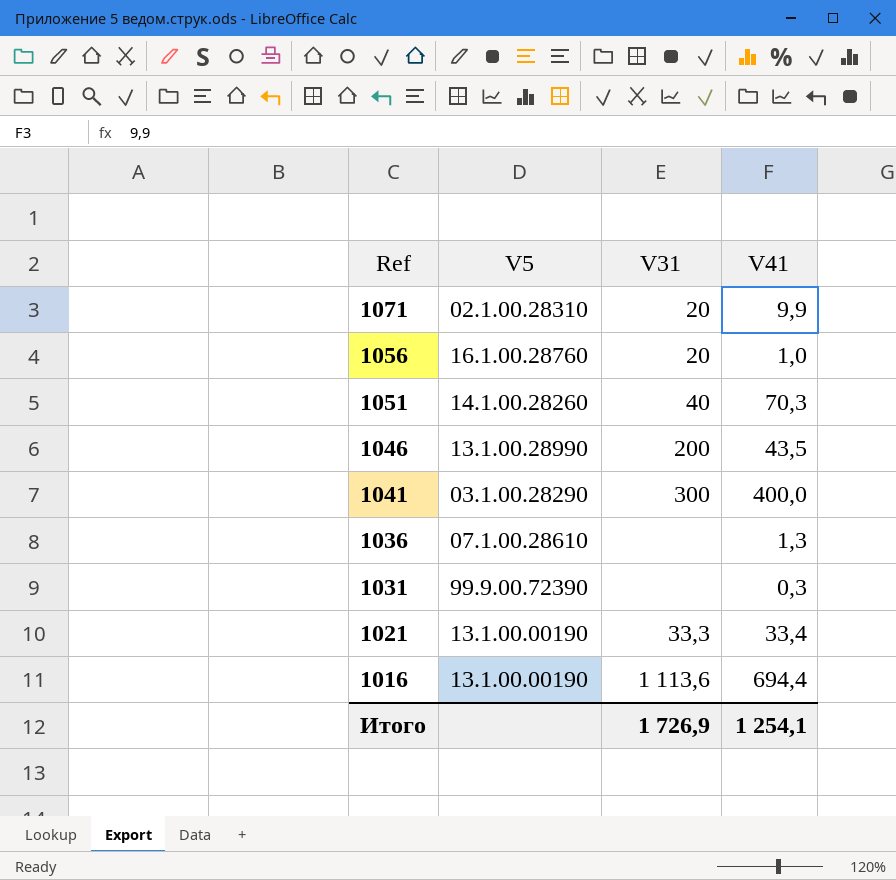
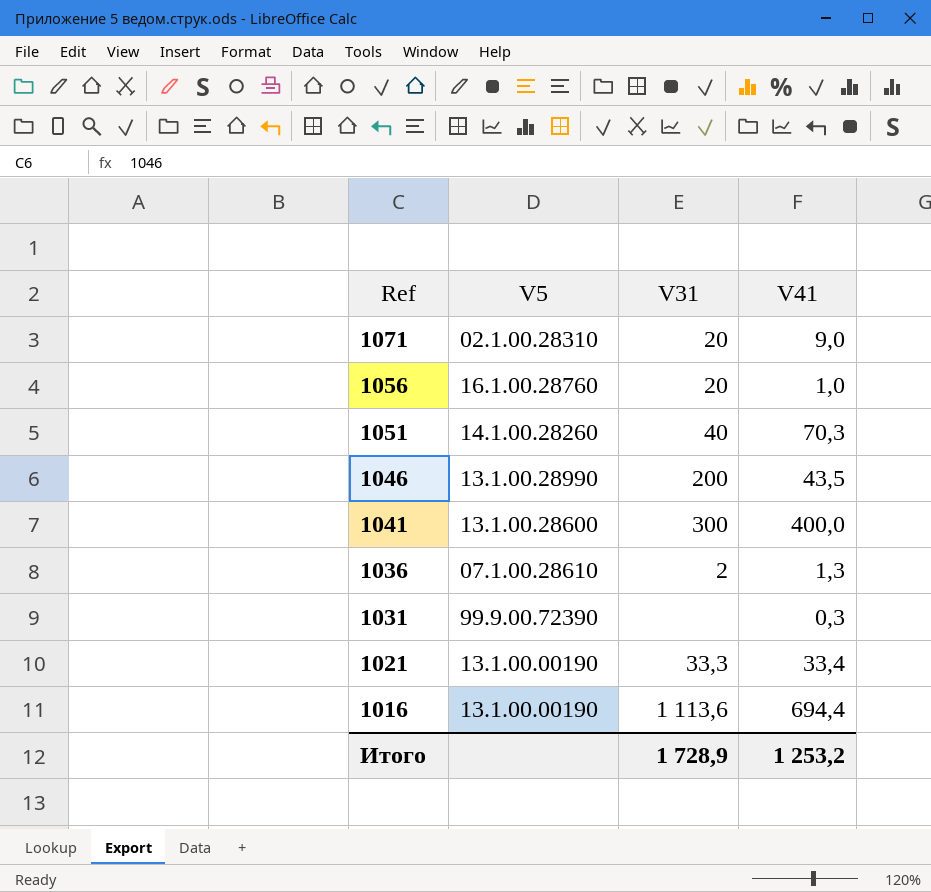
1071 | V41: 9,9 -> 9,0
1041 | V5: 03.1.00.28290 -> 13.1.00.28600
1036 | V31: none -> 2
Итого | V31: 1 726,9 -> 1 728,9
Итого | V41: 1 254,1 -> 1 253,2

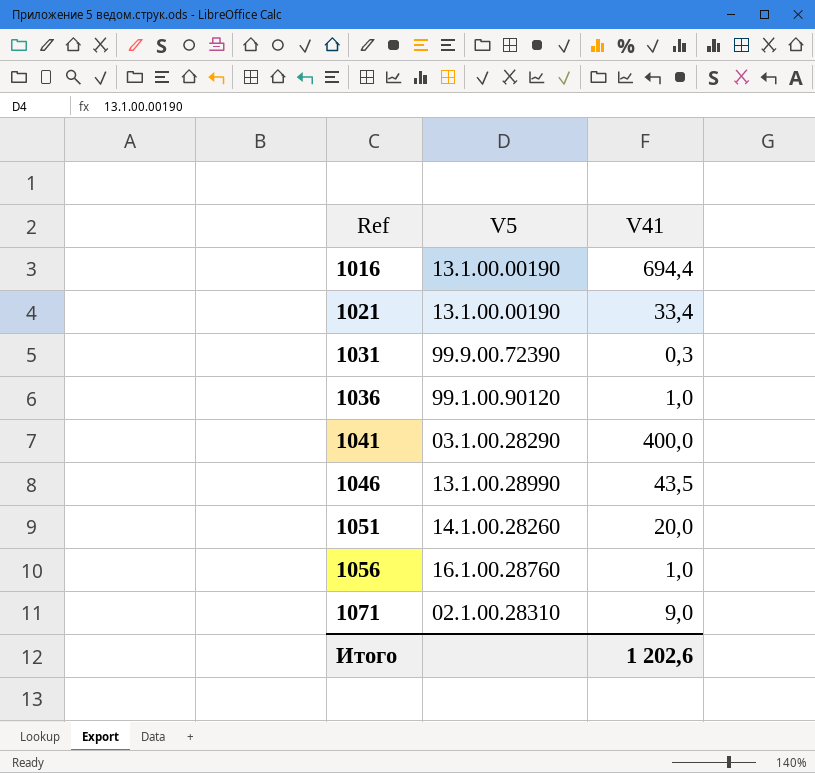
row order: Ref descending -> Ref ascending
column V31 | position: 3 -> none
1036 | V5: 07.1.00.28610 -> 99.1.00.90120
1036 | V41: 1,3 -> 1,0
1041 | V5: 13.1.00.28600 -> 03.1.00.28290
1051 | V41: 70,3 -> 20,0
Итого | V41: 1 253,2 -> 1 202,6

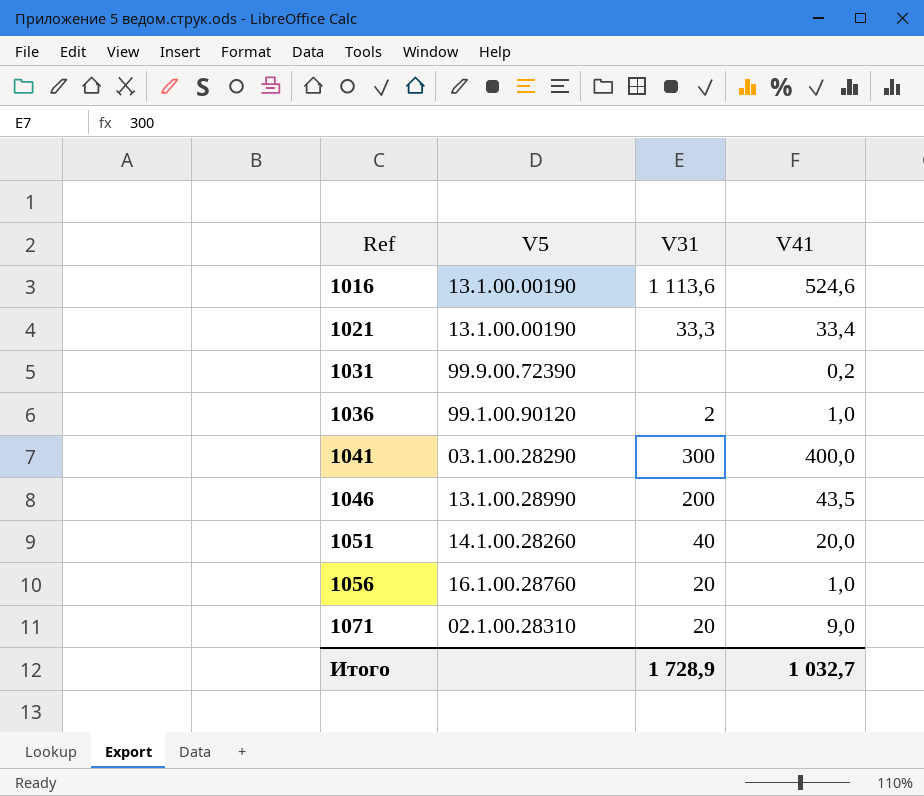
column V31 | position: none -> 3
1016 | V41: 694,4 -> 524,6
1031 | V41: 0,3 -> 0,2
Итого | V41: 1 202,6 -> 1 032,7

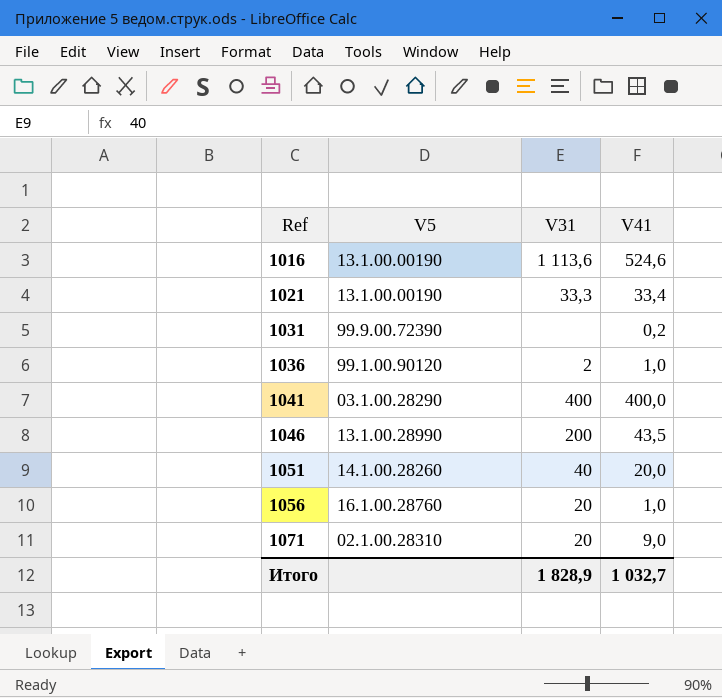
1041 | V31: 300 -> 400
Итого | V31: 1 728,9 -> 1 828,9

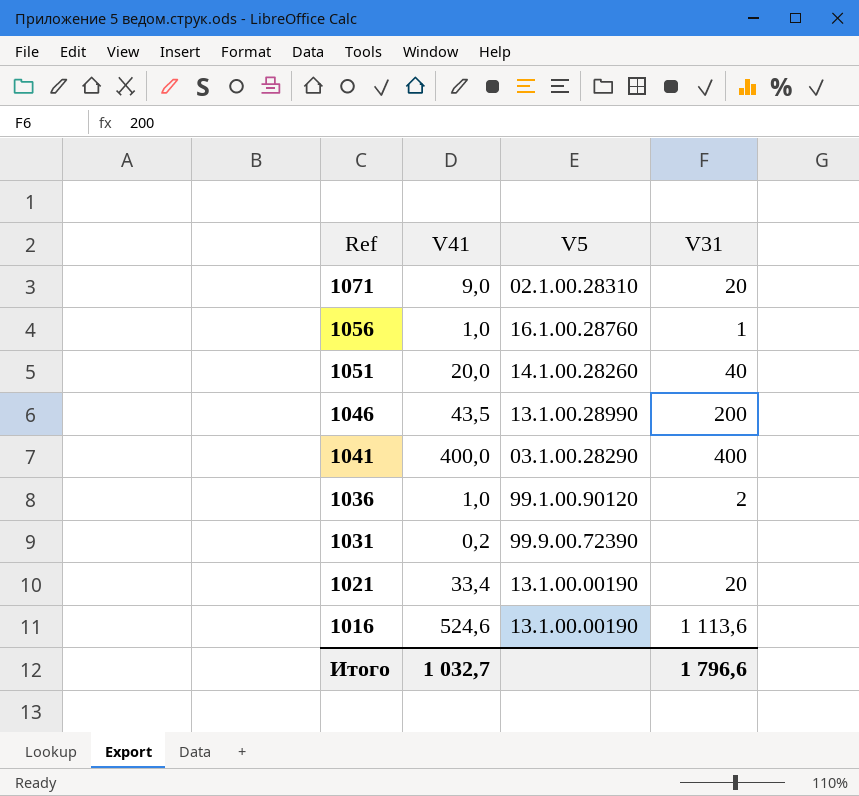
row order: Ref ascending -> Ref descending
column V41 | position: 4 -> 2
1056 | V31: 20 -> 1
1021 | V31: 33,3 -> 20
Итого | V31: 1 828,9 -> 1 796,6

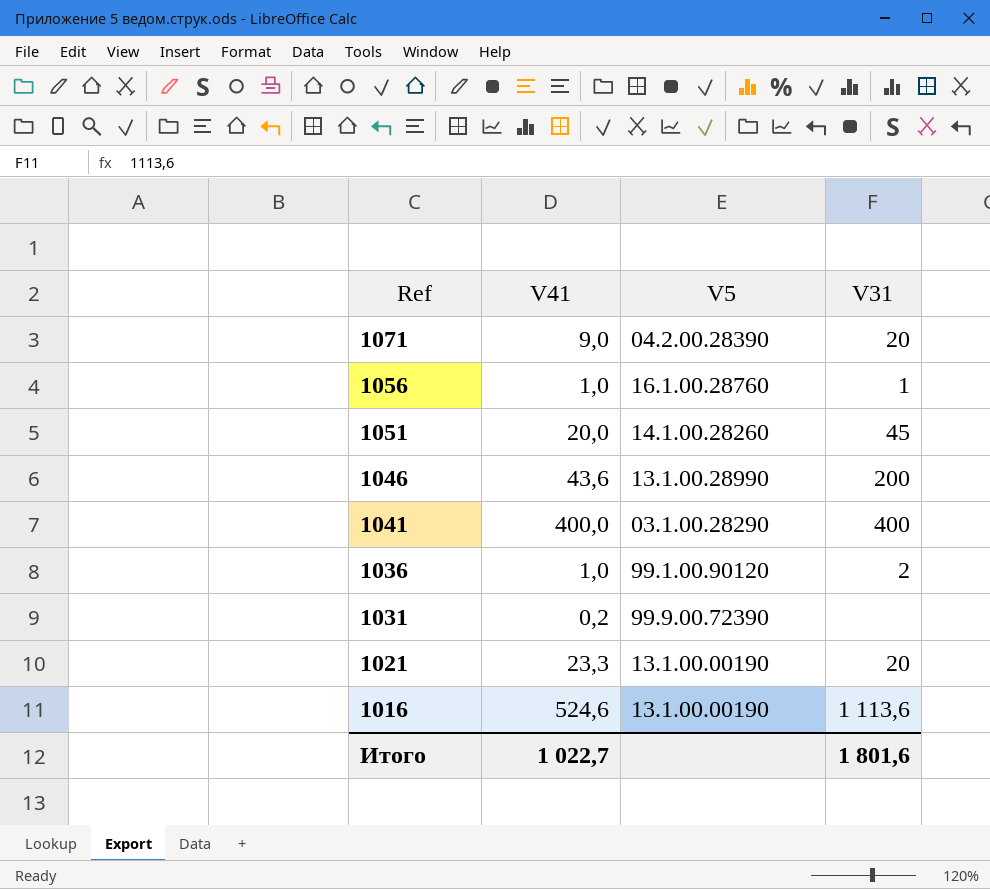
1071 | V5: 02.1.00.28310 -> 04.2.00.28390
1051 | V31: 40 -> 45
1046 | V41: 43,5 -> 43,6
1021 | V41: 33,4 -> 23,3
Итого | V41: 1 032,7 -> 1 022,7
Итого | V31: 1 796,6 -> 1 801,6

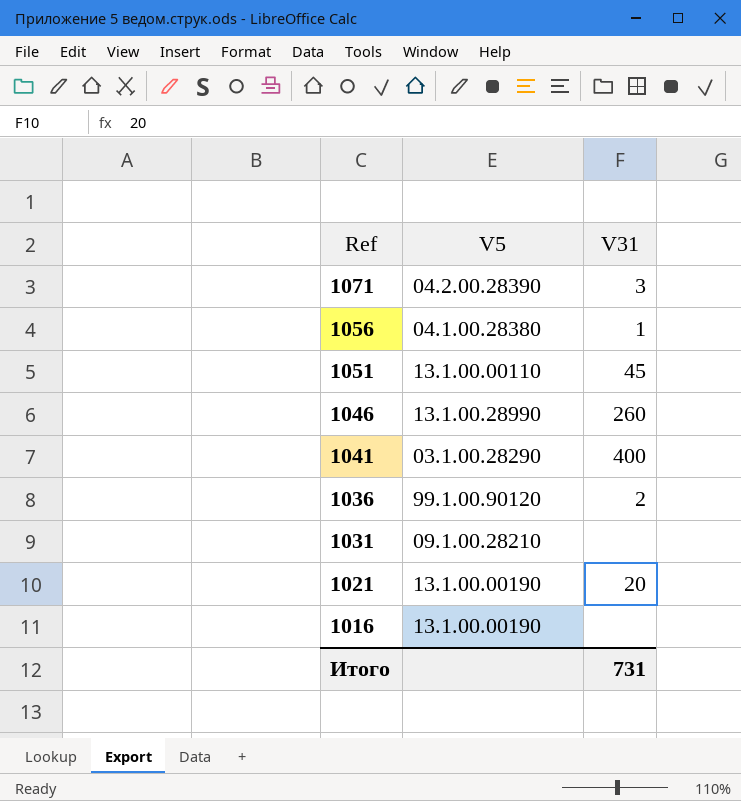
column V41 | position: 2 -> none
1071 | V31: 20 -> 3
1056 | V5: 16.1.00.28760 -> 04.1.00.28380
1051 | V5: 14.1.00.28260 -> 13.1.00.00110
1046 | V31: 200 -> 260
1031 | V5: 99.9.00.72390 -> 09.1.00.28210
1016 | V31: 1 113,6 -> none
Итого | V31: 1 801,6 -> 731

